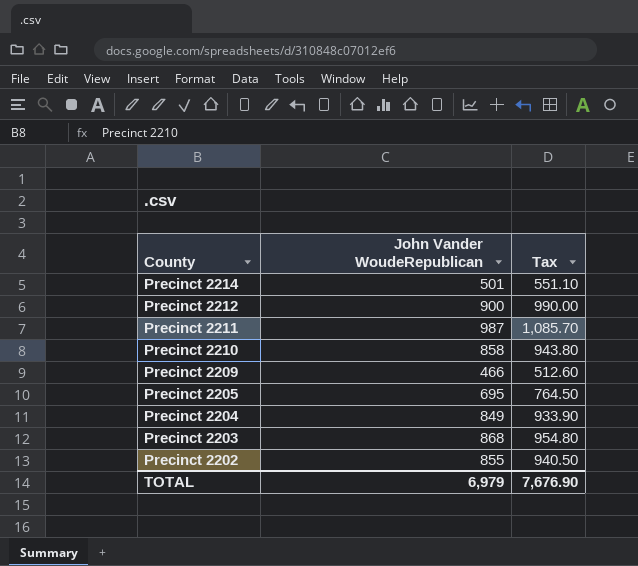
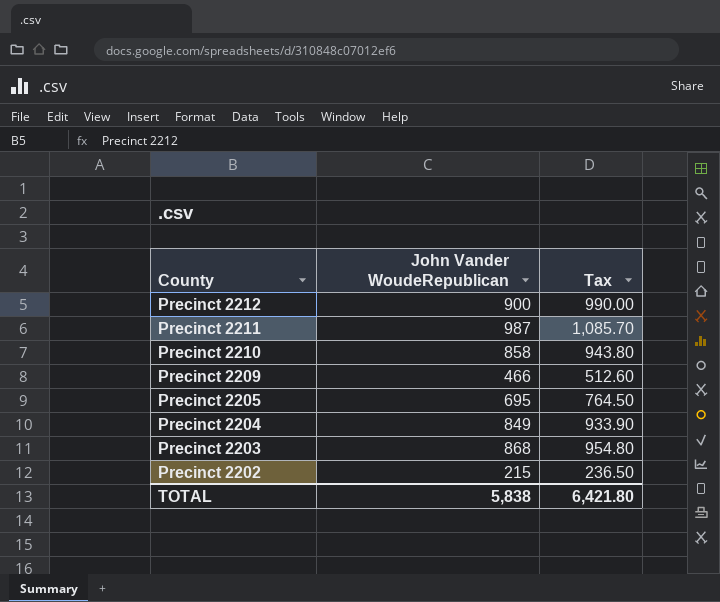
row Precinct 2214: 501 | 551.10 -> none
Precinct 2202 | John Vander WoudeRepublican: 855 -> 215
Precinct 2202 | Tax: 940.50 -> 236.50
TOTAL | John Vander WoudeRepublican: 6,979 -> 5,838
TOTAL | Tax: 7,676.90 -> 6,421.80

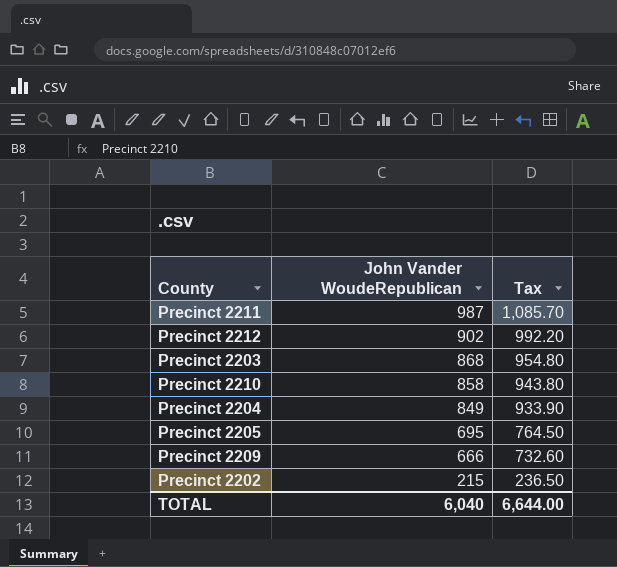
row order: County descending -> John Vander WoudeRepublican descending
Precinct 2212 | John Vander WoudeRepublican: 900 -> 902
Precinct 2212 | Tax: 990.00 -> 992.20
Precinct 2209 | John Vander WoudeRepublican: 466 -> 666
Precinct 2209 | Tax: 512.60 -> 732.60
TOTAL | John Vander WoudeRepublican: 5,838 -> 6,040
TOTAL | Tax: 6,421.80 -> 6,644.00

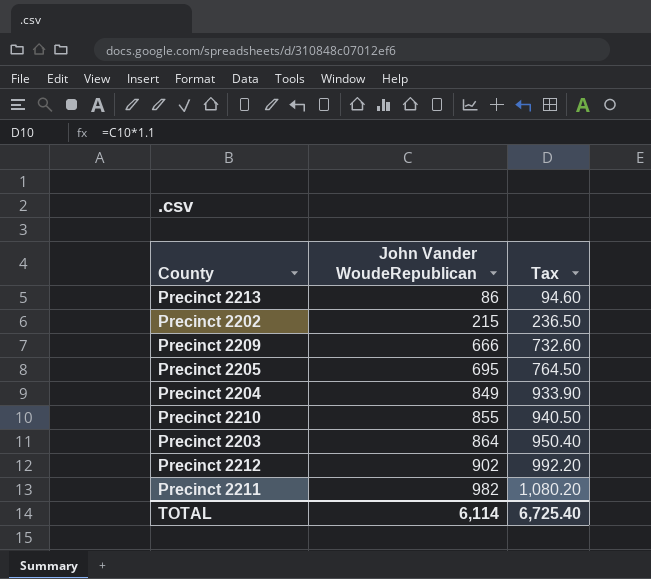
row order: John Vander WoudeRepublican descending -> John Vander WoudeRepublican ascending
row Precinct 2213: none -> 86 | 94.60
Precinct 2210 | John Vander WoudeRepublican: 858 -> 855
Precinct 2210 | Tax: 943.80 -> 940.50
Precinct 2203 | John Vander WoudeRepublican: 868 -> 864
Precinct 2203 | Tax: 954.80 -> 950.40
Precinct 2211 | John Vander WoudeRepublican: 987 -> 982
Precinct 2211 | Tax: 1,085.70 -> 1,080.20
TOTAL | John Vander WoudeRepublican: 6,040 -> 6,114
TOTAL | Tax: 6,644.00 -> 6,725.40

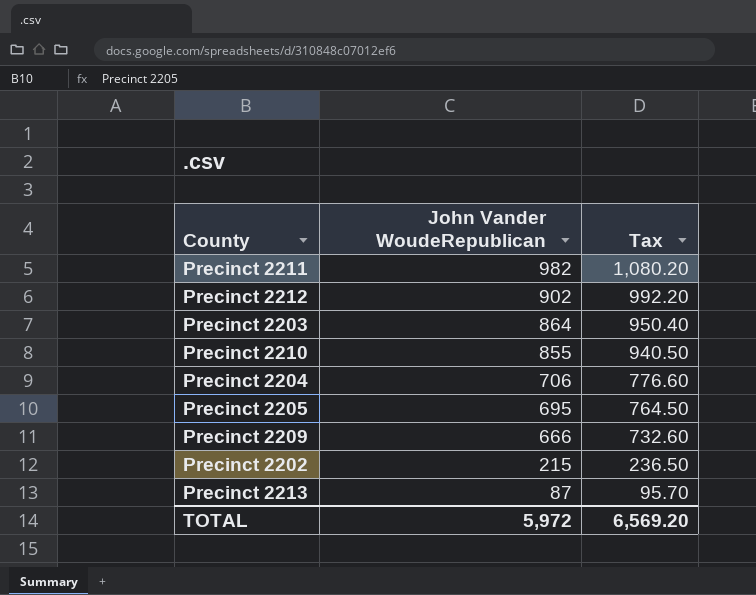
row order: John Vander WoudeRepublican ascending -> John Vander WoudeRepublican descending
Precinct 2204 | John Vander WoudeRepublican: 849 -> 706
Precinct 2204 | Tax: 933.90 -> 776.60
Precinct 2213 | John Vander WoudeRepublican: 86 -> 87
Precinct 2213 | Tax: 94.60 -> 95.70
TOTAL | John Vander WoudeRepublican: 6,114 -> 5,972
TOTAL | Tax: 6,725.40 -> 6,569.20

